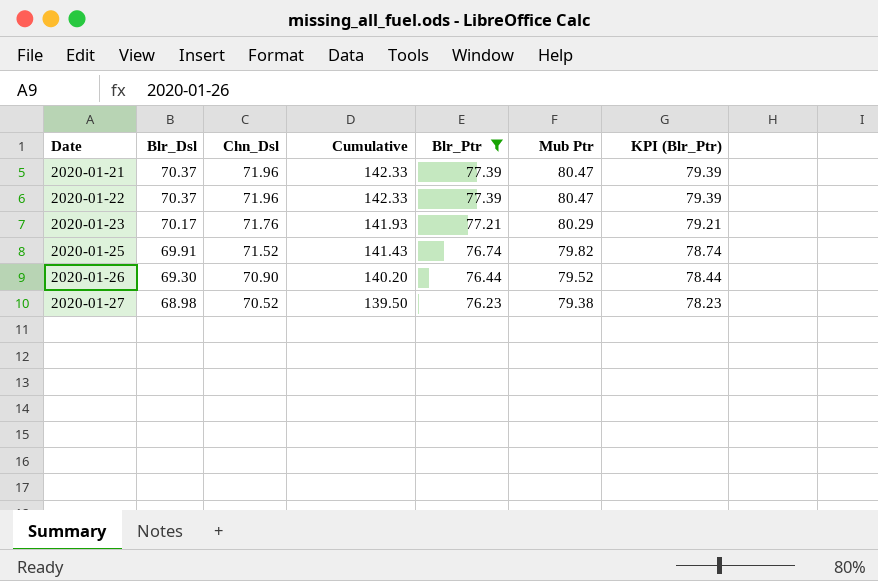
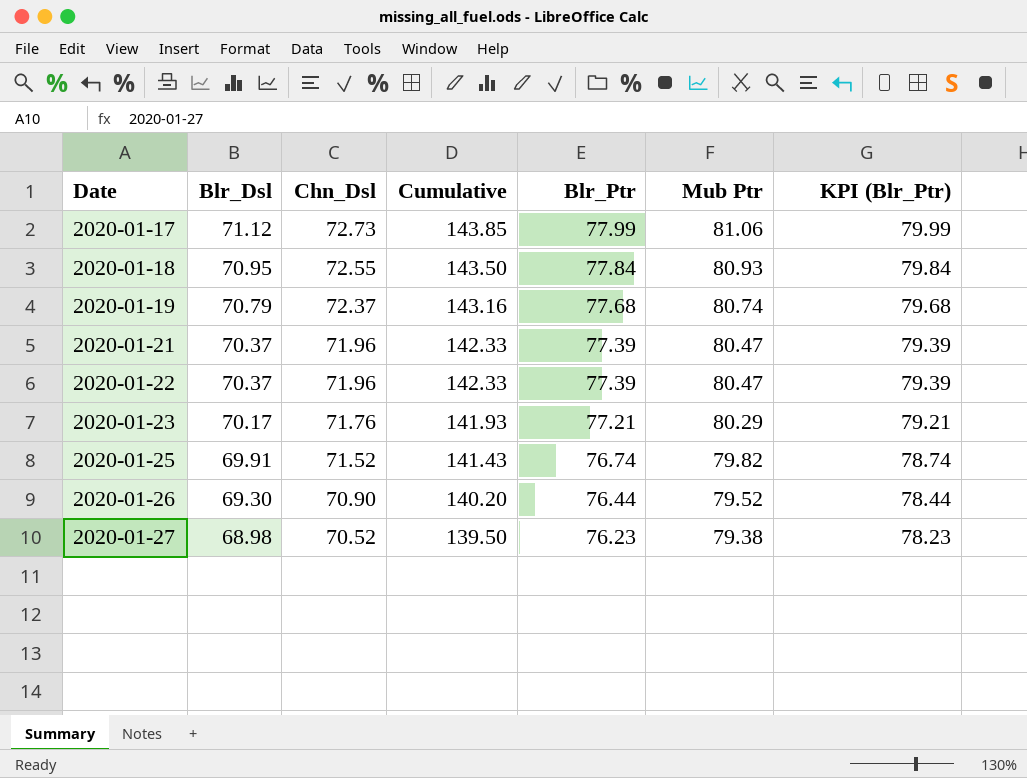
filter: Blr_Ptr <= 77.39 -> none

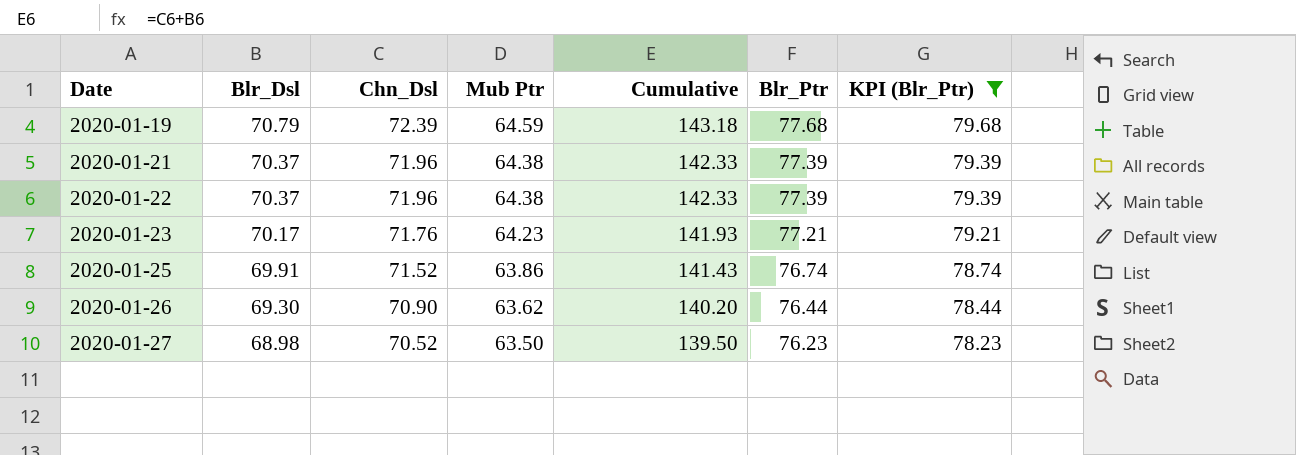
filter: none -> KPI (Blr_Ptr) <= 79.68
column Mub Ptr | position: 6 -> 4
2020-01-19 | Chn_Dsl: 72.37 -> 72.39
2020-01-19 | Mub Ptr: 80.74 -> 64.59
2020-01-19 | Cumulative: 143.16 -> 143.18
2020-01-21 | Mub Ptr: 80.47 -> 64.38
2020-01-22 | Mub Ptr: 80.47 -> 64.38
2020-01-23 | Mub Ptr: 80.29 -> 64.23
2020-01-25 | Mub Ptr: 79.82 -> 63.86
2020-01-26 | Mub Ptr: 79.52 -> 63.62
2020-01-27 | Mub Ptr: 79.38 -> 63.50

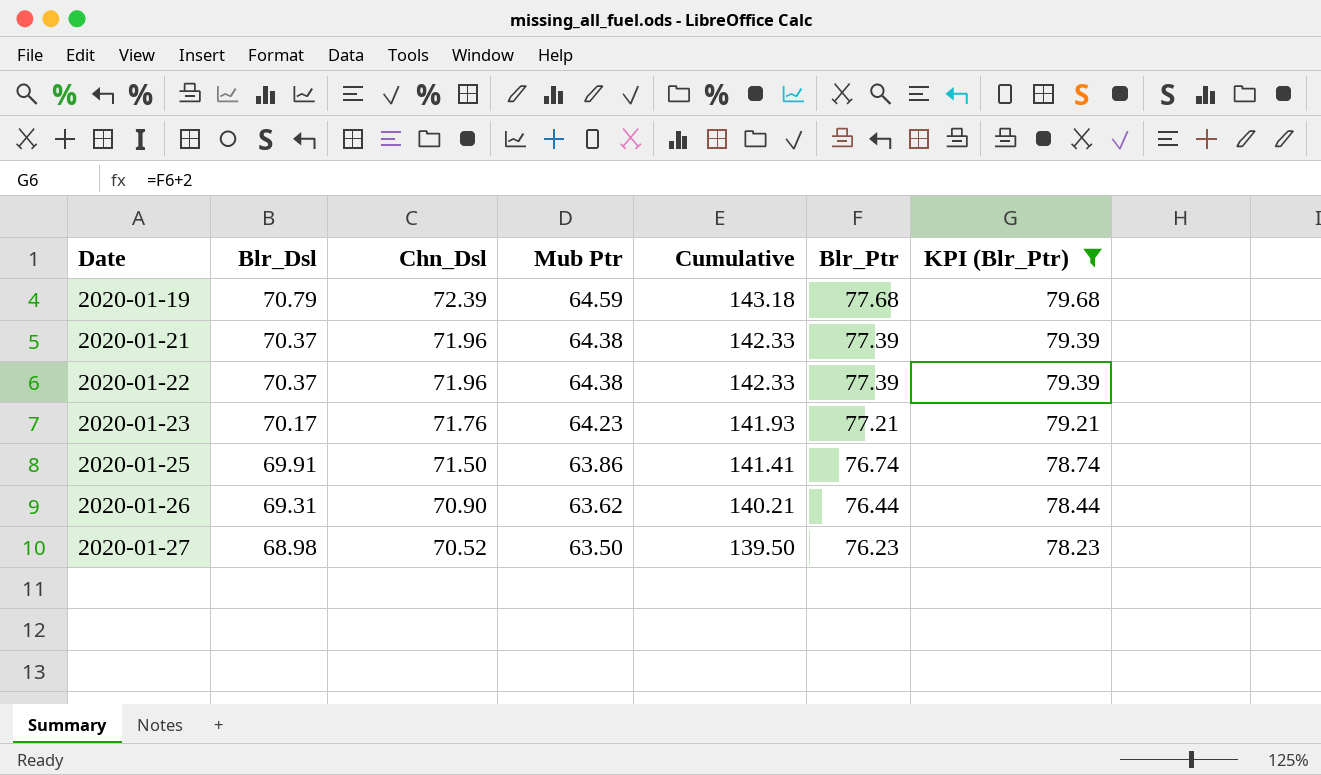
2020-01-25 | Chn_Dsl: 71.52 -> 71.50
2020-01-25 | Cumulative: 141.43 -> 141.41
2020-01-26 | Blr_Dsl: 69.30 -> 69.31
2020-01-26 | Cumulative: 140.20 -> 140.21

